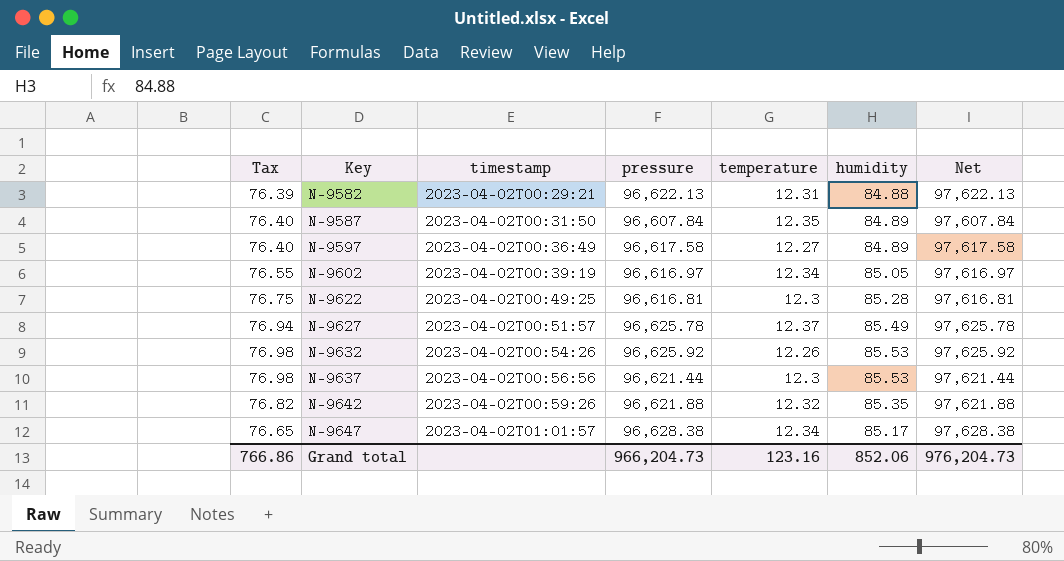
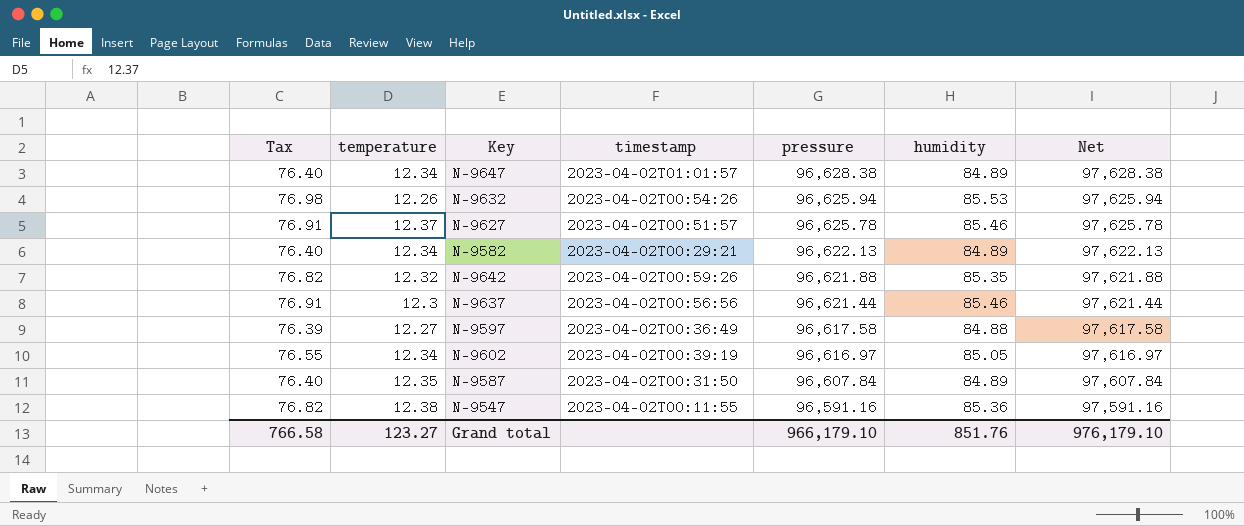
row order: Key ascending -> pressure descending
column temperature | position: 5 -> 2
row N-9622: 76.75 | 2023-04-02T00:49:25 | 96,616.81 | 12.3 | 85.28 | 97,616.81 -> none
N-9647 | Tax: 76.65 -> 76.40
N-9647 | humidity: 85.17 -> 84.89
N-9632 | pressure: 96,625.92 -> 96,625.94
N-9632 | Net: 97,625.92 -> 97,625.94
N-9627 | Tax: 76.94 -> 76.91
N-9627 | humidity: 85.49 -> 85.46
N-9582 | Tax: 76.39 -> 76.40
N-9582 | temperature: 12.31 -> 12.34
N-9582 | humidity: 84.88 -> 84.89
N-9637 | Tax: 76.98 -> 76.91
N-9637 | humidity: 85.53 -> 85.46
N-9597 | Tax: 76.40 -> 76.39
N-9597 | humidity: 84.89 -> 84.88
row N-9547: none -> 76.82 | 12.38 | 2023-04-02T00:11:55 | 96,591.16 | 85.36 | 97,591.16
Grand total | Tax: 766.86 -> 766.58
Grand total | temperature: 123.16 -> 123.27
Grand total | pressure: 966,204.73 -> 966,179.10
Grand total | humidity: 852.06 -> 851.76
Grand total | Net: 976,204.73 -> 976,179.10

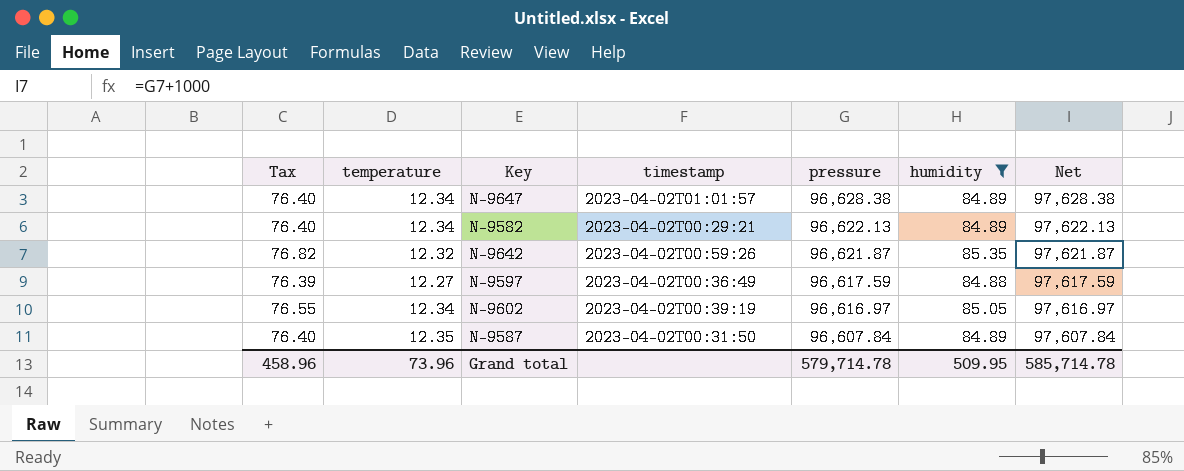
filter: none -> humidity <= 85.35
N-9642 | pressure: 96,621.88 -> 96,621.87
N-9642 | Net: 97,621.88 -> 97,621.87
N-9597 | pressure: 96,617.58 -> 96,617.59
N-9597 | Net: 97,617.58 -> 97,617.59
Grand total | Tax: 766.58 -> 458.96
Grand total | temperature: 123.27 -> 73.96
Grand total | pressure: 966,179.10 -> 579,714.78
Grand total | humidity: 851.76 -> 509.95
Grand total | Net: 976,179.10 -> 585,714.78

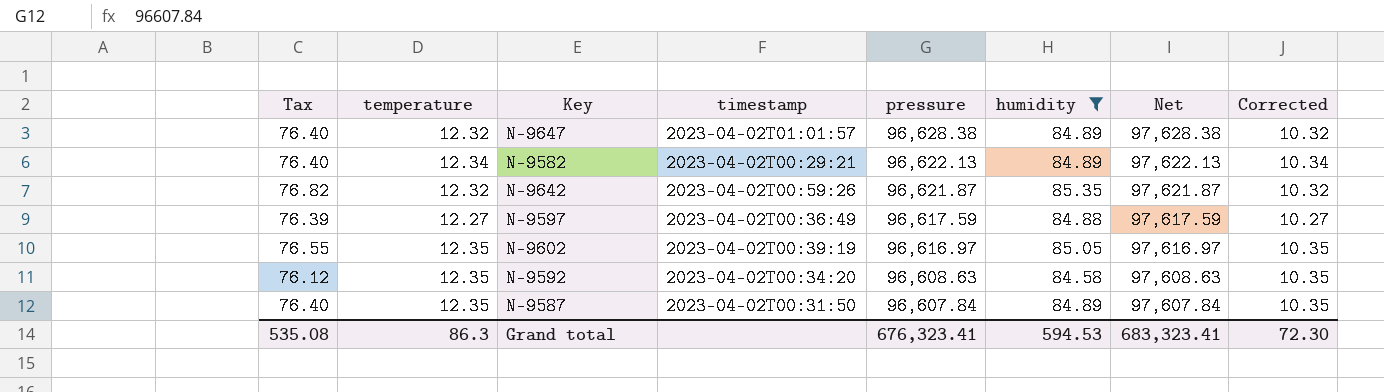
column Corrected | formula: none -> [temperature] - 2
N-9647 | temperature: 12.34 -> 12.32
N-9602 | temperature: 12.34 -> 12.35
row N-9592: none -> 76.12 | 12.35 | 2023-04-02T00:34:20 | 96,608.63 | 84.58 | 97,608.63 | 10.35
Grand total | Tax: 458.96 -> 535.08
Grand total | temperature: 73.96 -> 86.3
Grand total | pressure: 579,714.78 -> 676,323.41
Grand total | humidity: 509.95 -> 594.53
Grand total | Net: 585,714.78 -> 683,323.41

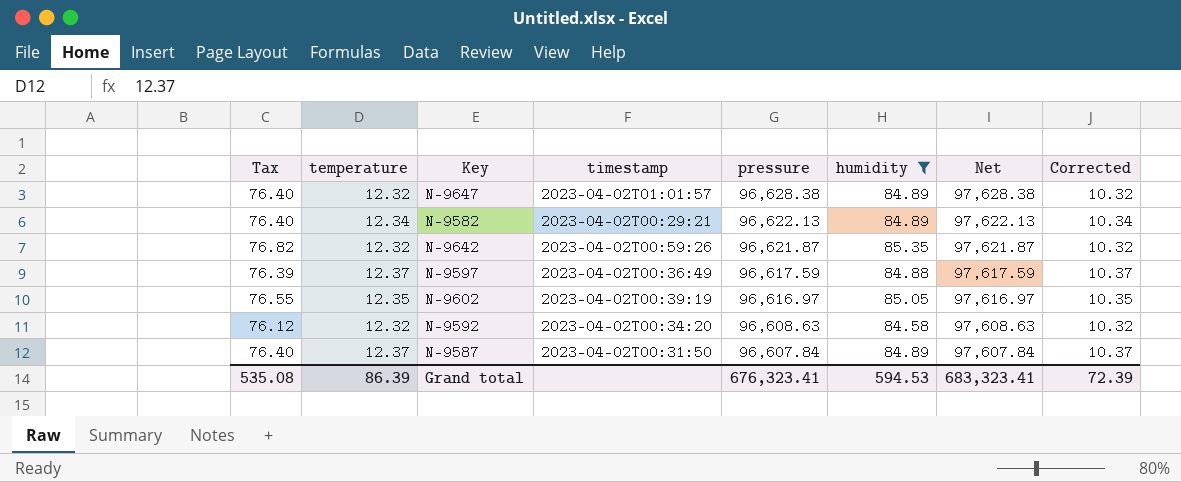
N-9597 | temperature: 12.27 -> 12.37
N-9597 | Corrected: 10.27 -> 10.37
N-9592 | temperature: 12.35 -> 12.32
N-9592 | Corrected: 10.35 -> 10.32
N-9587 | temperature: 12.35 -> 12.37
N-9587 | Corrected: 10.35 -> 10.37
Grand total | temperature: 86.3 -> 86.39
Grand total | Corrected: 72.30 -> 72.39

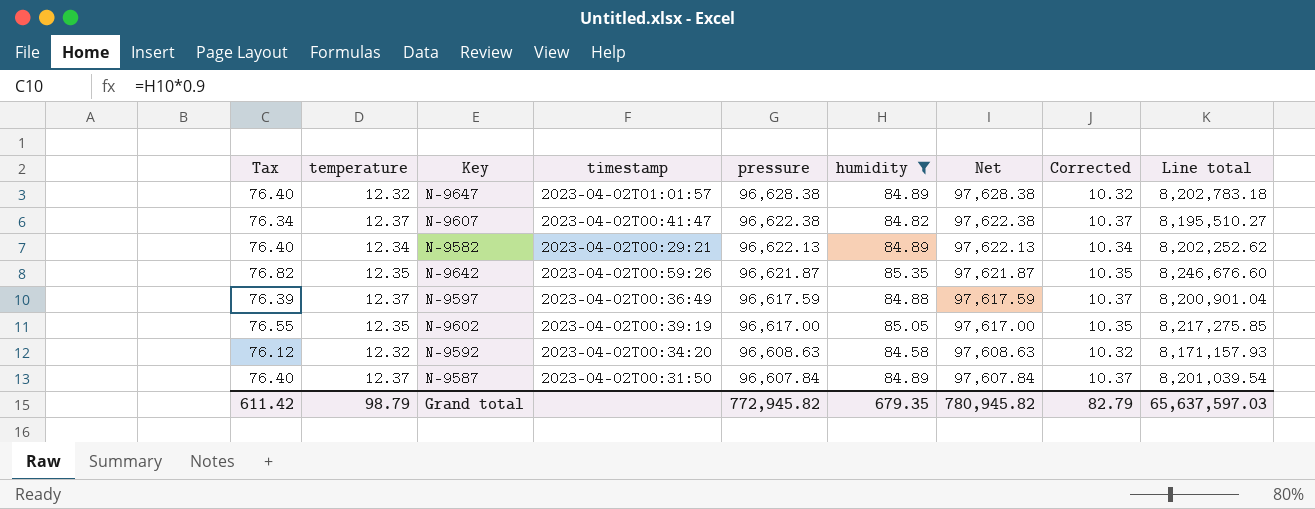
column Line total | formula: none -> [pressure] * [humidity]
row N-9607: none -> 76.34 | 12.37 | 2023-04-02T00:41:47 | 96,622.38 | 84.82 | 97,622.38 | 10.37 | 8,195,510.27
N-9642 | temperature: 12.32 -> 12.35
N-9642 | Corrected: 10.32 -> 10.35
N-9602 | pressure: 96,616.97 -> 96,617.00
N-9602 | Net: 97,616.97 -> 97,617.00
Grand total | Tax: 535.08 -> 611.42
Grand total | temperature: 86.39 -> 98.79
Grand total | pressure: 676,323.41 -> 772,945.82
Grand total | humidity: 594.53 -> 679.35
Grand total | Net: 683,323.41 -> 780,945.82
Grand total | Corrected: 72.39 -> 82.79

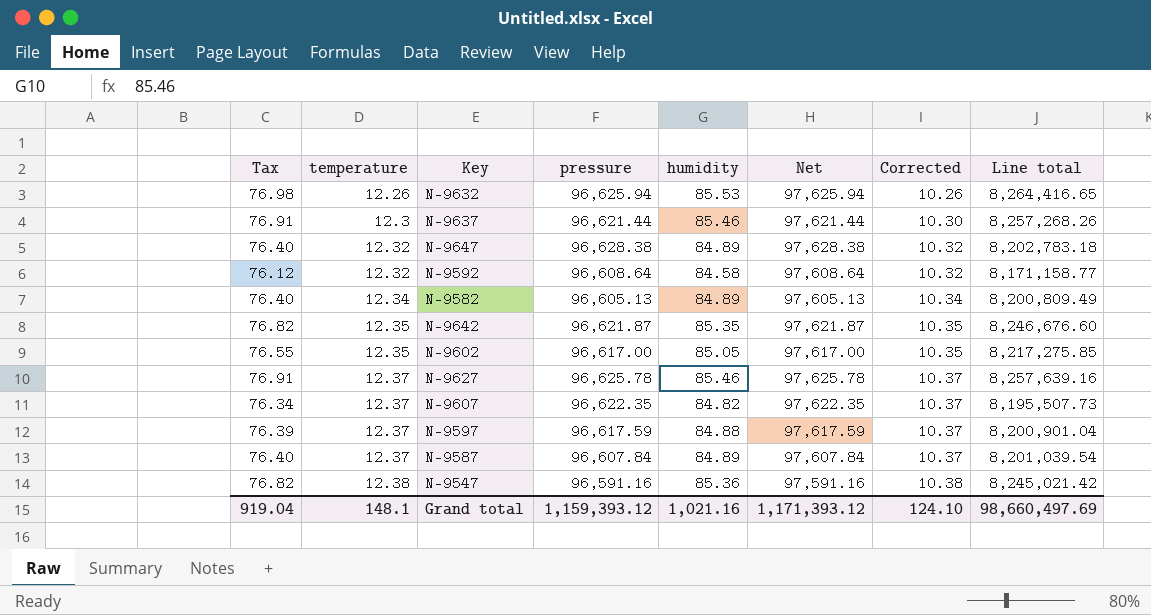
filter: humidity <= 85.35 -> none
row order: pressure descending -> temperature ascending
column timestamp | position: 4 -> none
N-9592 | pressure: 96,608.63 -> 96,608.64
N-9592 | Net: 97,608.63 -> 97,608.64
N-9592 | Line total: 8,171,157.93 -> 8,171,158.77
N-9582 | pressure: 96,622.13 -> 96,605.13
N-9582 | Net: 97,622.13 -> 97,605.13
N-9582 | Line total: 8,202,252.62 -> 8,200,809.49
N-9607 | pressure: 96,622.38 -> 96,622.35
N-9607 | Net: 97,622.38 -> 97,622.35
N-9607 | Line total: 8,195,510.27 -> 8,195,507.73
Grand total | Tax: 611.42 -> 919.04
Grand total | temperature: 98.79 -> 148.1
Grand total | pressure: 772,945.82 -> 1,159,393.12
Grand total | humidity: 679.35 -> 1,021.16
Grand total | Net: 780,945.82 -> 1,171,393.12
Grand total | Corrected: 82.79 -> 124.10
Grand total | Line total: 65,637,597.03 -> 98,660,497.69

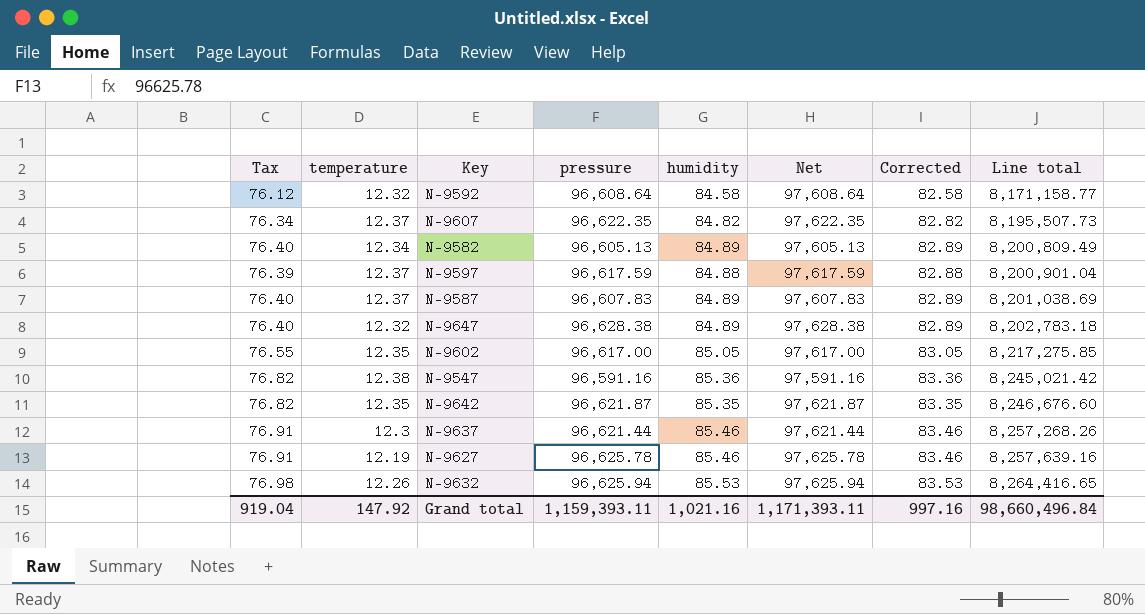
row order: temperature ascending -> Line total ascending
column Corrected | formula: [temperature] - 2 -> [humidity] - 2
N-9587 | pressure: 96,607.84 -> 96,607.83
N-9587 | Net: 97,607.84 -> 97,607.83
N-9587 | Line total: 8,201,039.54 -> 8,201,038.69
N-9627 | temperature: 12.37 -> 12.19
Grand total | temperature: 148.1 -> 147.92
Grand total | pressure: 1,159,393.12 -> 1,159,393.11
Grand total | Net: 1,171,393.12 -> 1,171,393.11
Grand total | Corrected: 124.10 -> 997.16
Grand total | Line total: 98,660,497.69 -> 98,660,496.84

